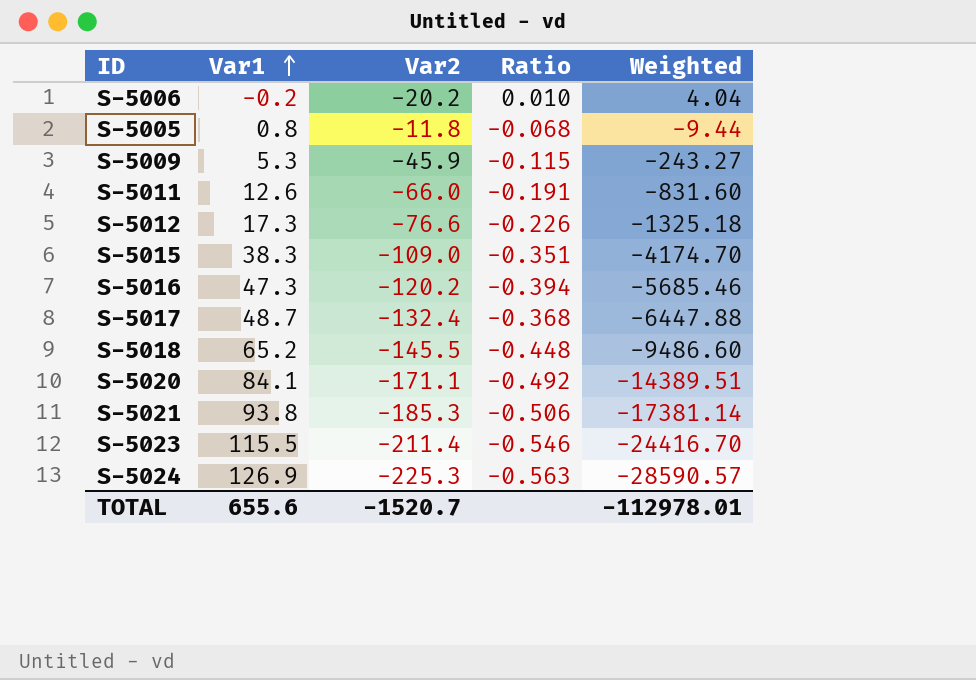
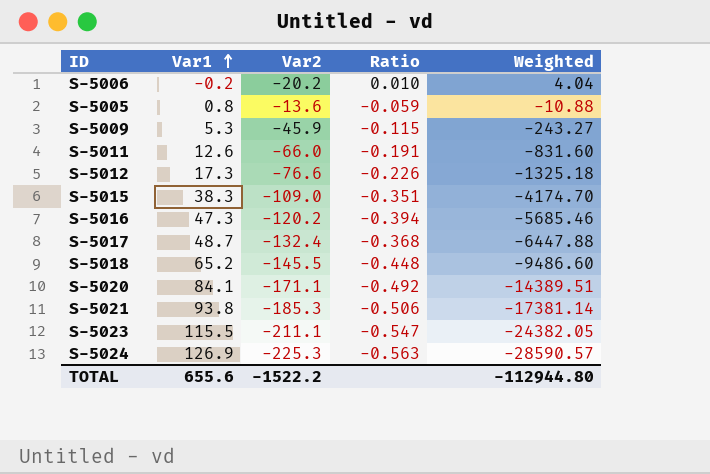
S-5005 | Var2: -11.8 -> -13.6
S-5005 | Ratio: -0.068 -> -0.059
S-5005 | Weighted: -9.44 -> -10.88
S-5023 | Var2: -211.4 -> -211.1
S-5023 | Ratio: -0.546 -> -0.547
S-5023 | Weighted: -24416.70 -> -24382.05
TOTAL | Var2: -1520.7 -> -1522.2
TOTAL | Weighted: -112978.01 -> -112944.80

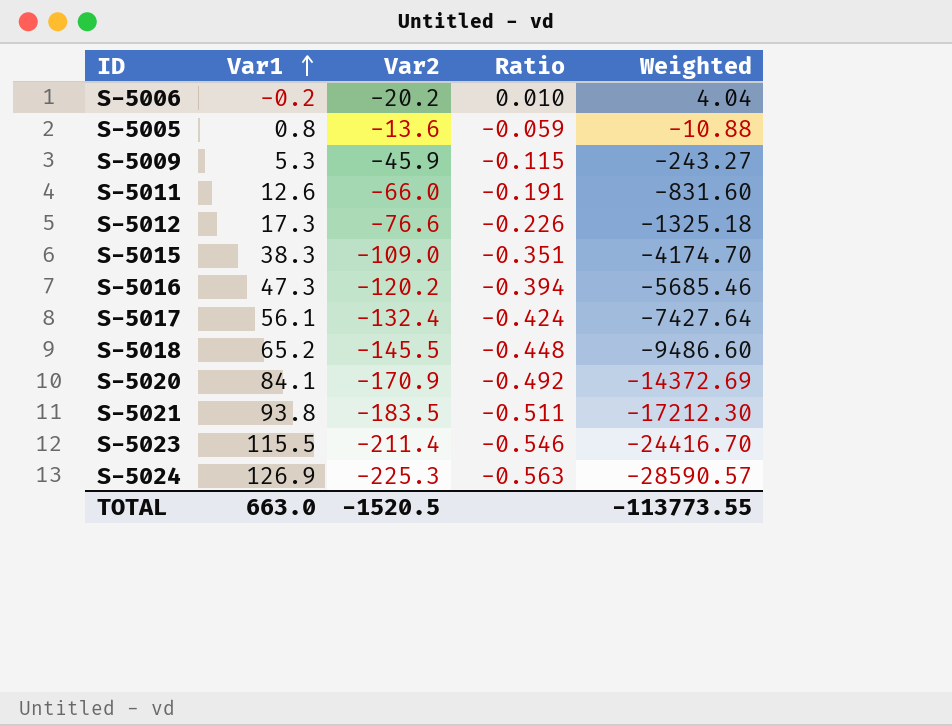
S-5017 | Var1: 48.7 -> 56.1
S-5017 | Ratio: -0.368 -> -0.424
S-5017 | Weighted: -6447.88 -> -7427.64
S-5020 | Var2: -171.1 -> -170.9
S-5020 | Weighted: -14389.51 -> -14372.69
S-5021 | Var2: -185.3 -> -183.5
S-5021 | Ratio: -0.506 -> -0.511
S-5021 | Weighted: -17381.14 -> -17212.30
S-5023 | Var2: -211.1 -> -211.4
S-5023 | Ratio: -0.547 -> -0.546
S-5023 | Weighted: -24382.05 -> -24416.70
TOTAL | Var1: 655.6 -> 663.0
TOTAL | Var2: -1522.2 -> -1520.5
TOTAL | Weighted: -112944.80 -> -113773.55

